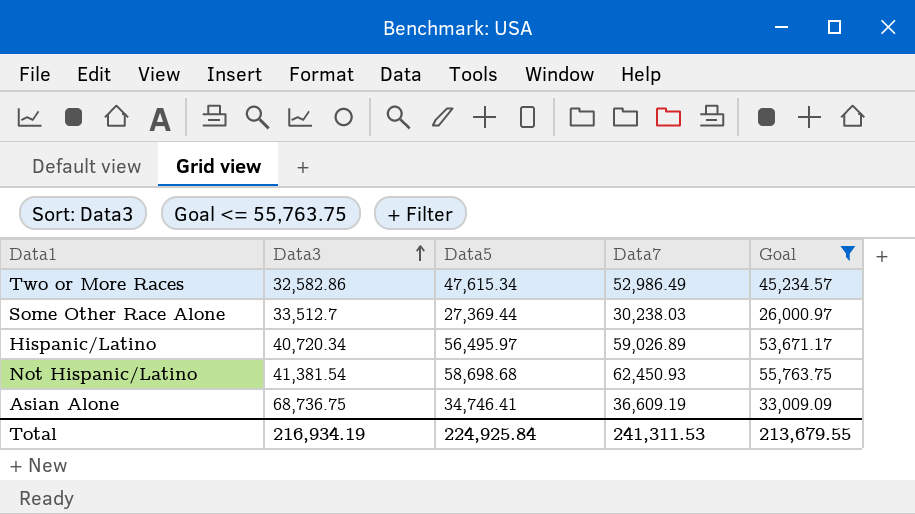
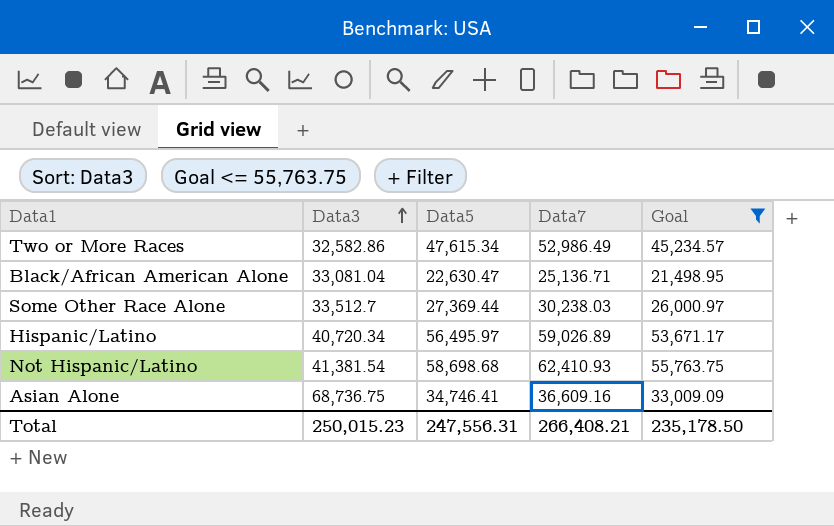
row Black/African American Alone: none -> 33,081.04 | 22,630.47 | 25,136.71 | 21,498.95
Not Hispanic/Latino | Data7: 62,450.93 -> 62,410.93
Asian Alone | Data7: 36,609.19 -> 36,609.16
Total | Data3: 216,934.19 -> 250,015.23
Total | Data5: 224,925.84 -> 247,556.31
Total | Data7: 241,311.53 -> 266,408.21
Total | Goal: 213,679.55 -> 235,178.50

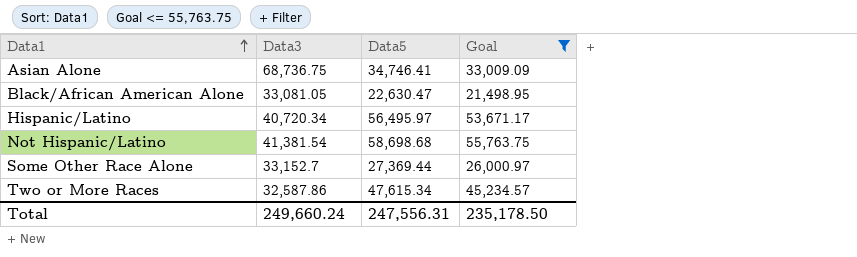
row order: Data3 ascending -> Data1 ascending
column Data7 | position: 4 -> none
Black/African American Alone | Data3: 33,081.04 -> 33,081.05
Some Other Race Alone | Data3: 33,512.7 -> 33,152.7
Two or More Races | Data3: 32,582.86 -> 32,587.86
Total | Data3: 250,015.23 -> 249,660.24

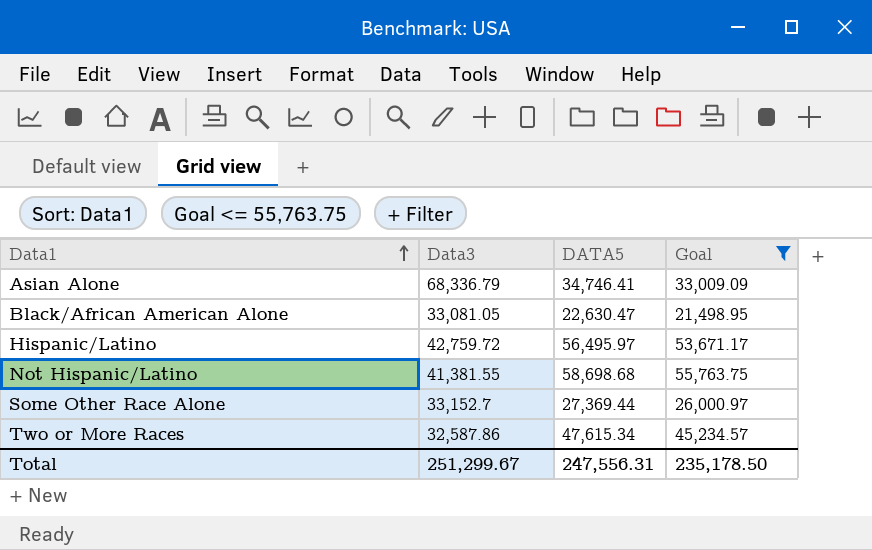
column name: Data5 -> DATA5
Asian Alone | Data3: 68,736.75 -> 68,336.79
Hispanic/Latino | Data3: 40,720.34 -> 42,759.72
Not Hispanic/Latino | Data3: 41,381.54 -> 41,381.55
Total | Data3: 249,660.24 -> 251,299.67

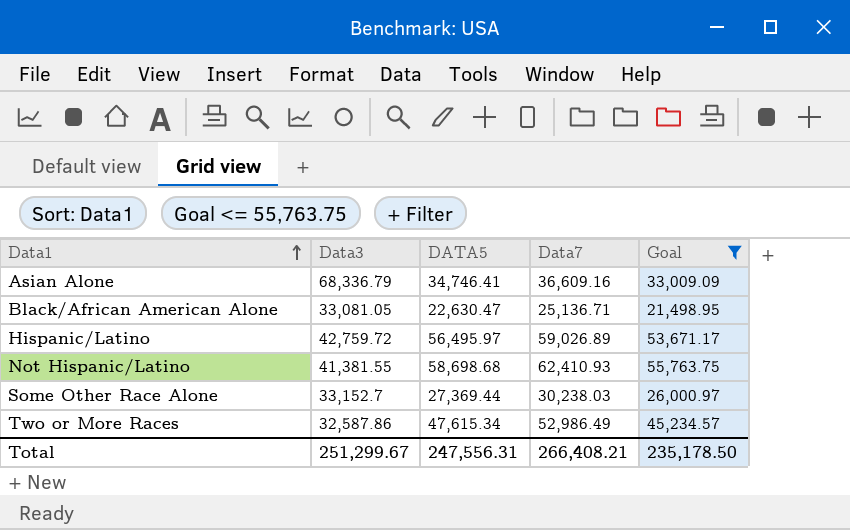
column Data7 | position: none -> 4

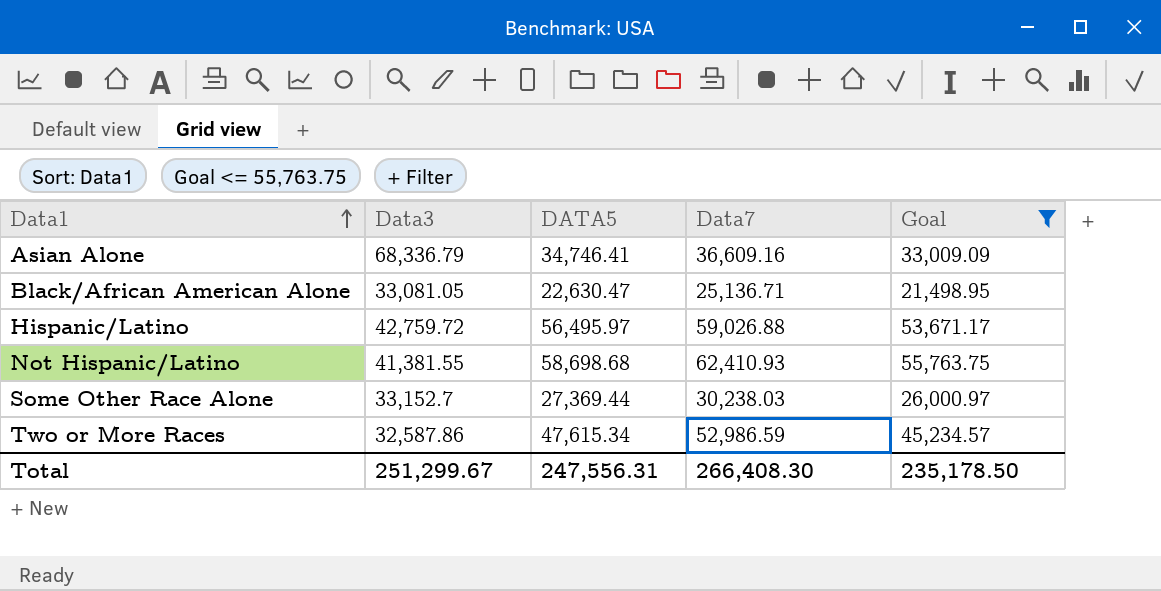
Hispanic/Latino | Data7: 59,026.89 -> 59,026.88
Two or More Races | Data7: 52,986.49 -> 52,986.59
Total | Data7: 266,408.21 -> 266,408.30

